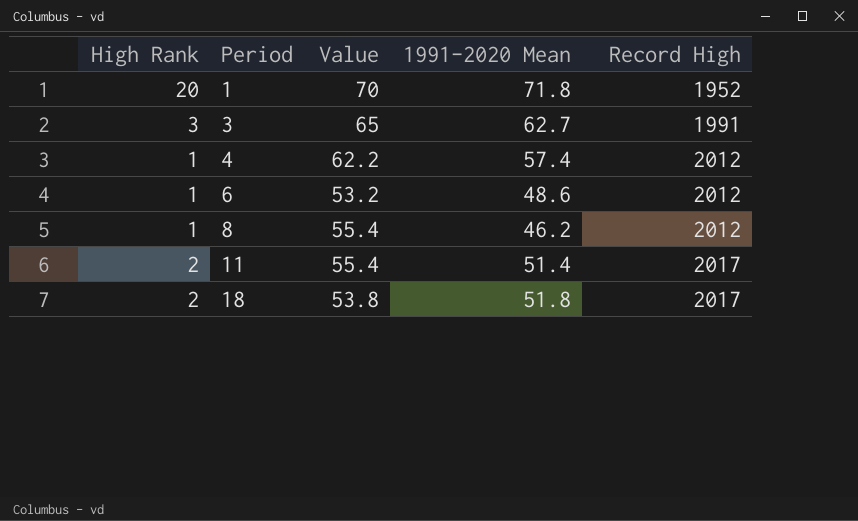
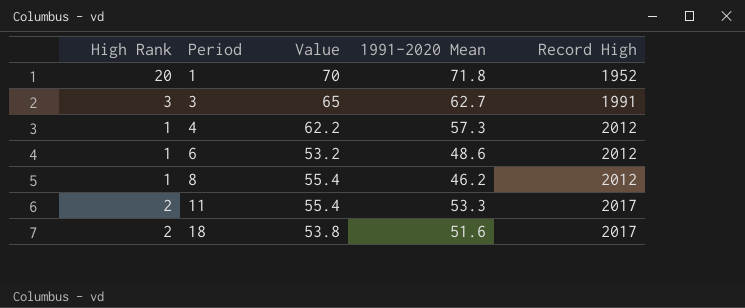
4 | 1991-2020 Mean: 57.4 -> 57.3
11 | 1991-2020 Mean: 51.4 -> 53.3
18 | 1991-2020 Mean: 51.8 -> 51.6

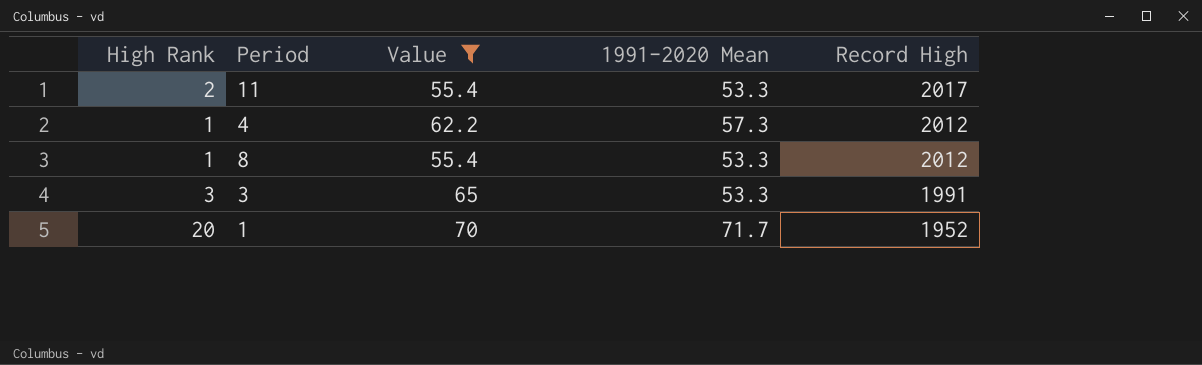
filter: none -> Value >= 55.4
row order: Period ascending -> Record High descending
8 | 1991-2020 Mean: 46.2 -> 53.3
3 | 1991-2020 Mean: 62.7 -> 53.3
1 | 1991-2020 Mean: 71.8 -> 71.7

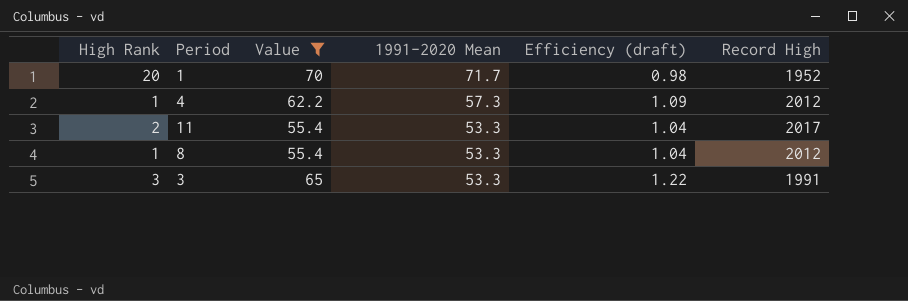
row order: Record High descending -> 1991-2020 Mean descending
column Efficiency (draft) | formula: none -> [Value] / [1991-2020 Mean]

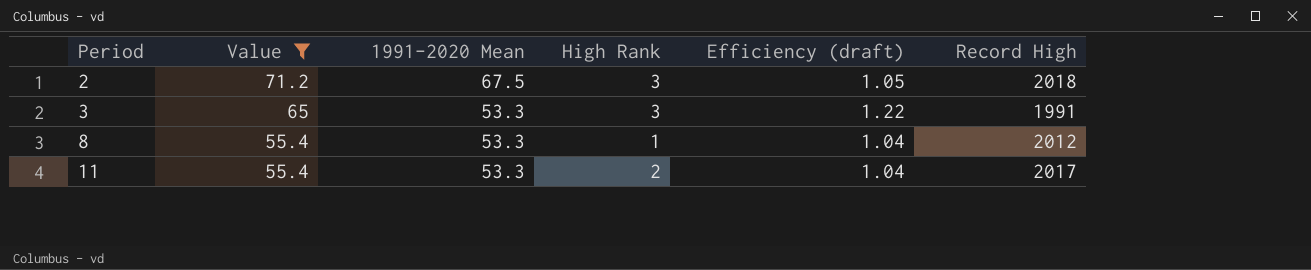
row order: 1991-2020 Mean descending -> Period ascending
column High Rank | position: 1 -> 4
row 1: 20 | 70 | 71.7 | 0.98 | 1952 -> none
row 4: 1 | 62.2 | 57.3 | 1.09 | 2012 -> none
row 2: none -> 71.2 | 67.5 | 3 | 1.05 | 2018

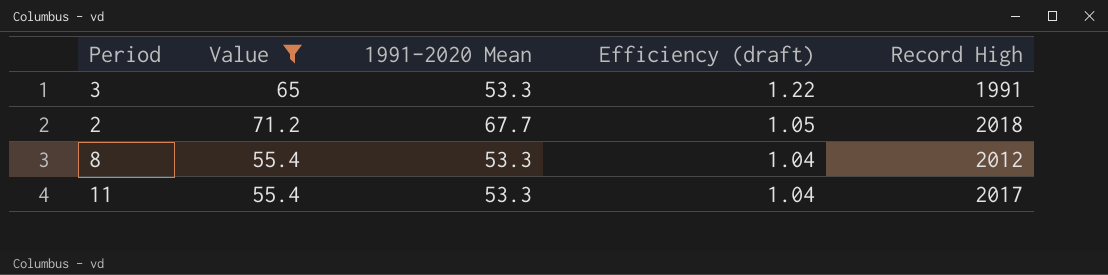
row order: Period ascending -> Efficiency (draft) descending
column High Rank | position: 4 -> none
2 | 1991-2020 Mean: 67.5 -> 67.7

